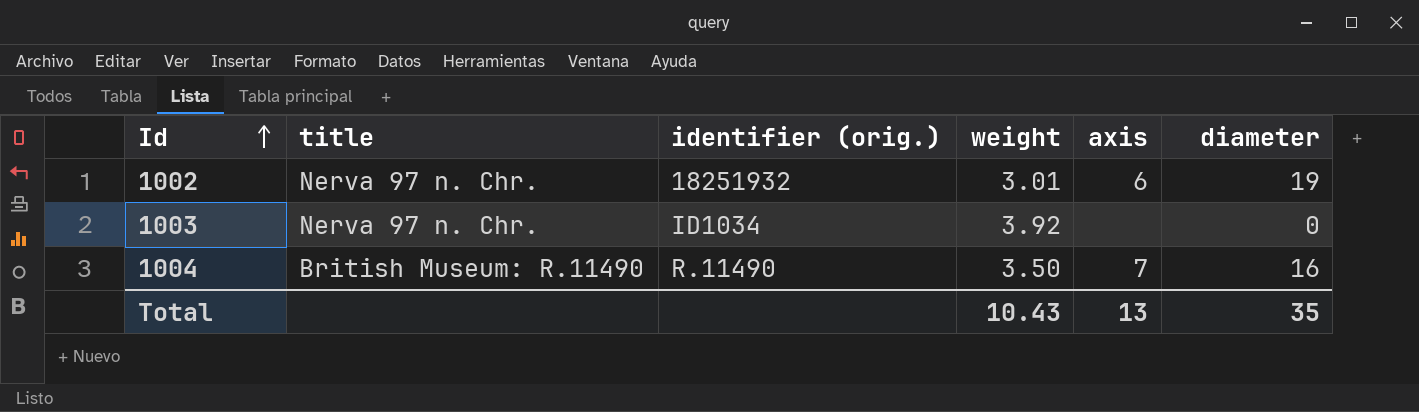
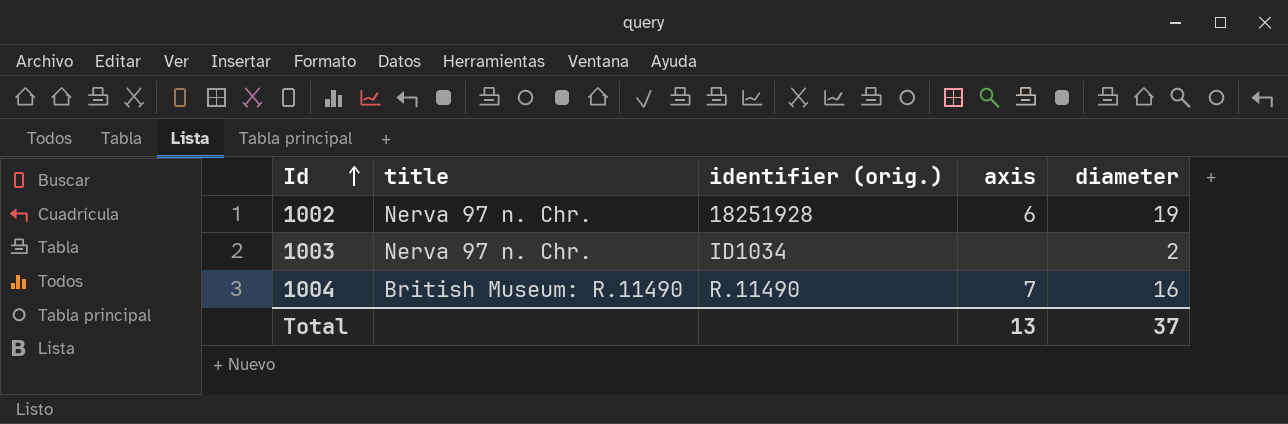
column weight | position: 4 -> none
1002 | identifier (orig.): 18251932 -> 18251928
1003 | diameter: 0 -> 2
Total | diameter: 35 -> 37

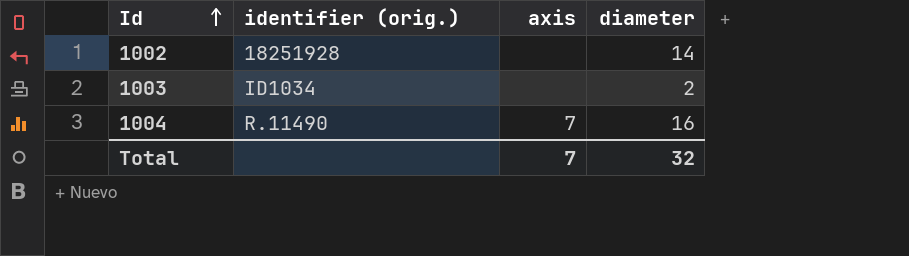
column title | position: 2 -> none
1002 | axis: 6 -> none
1002 | diameter: 19 -> 14
Total | axis: 13 -> 7
Total | diameter: 37 -> 32

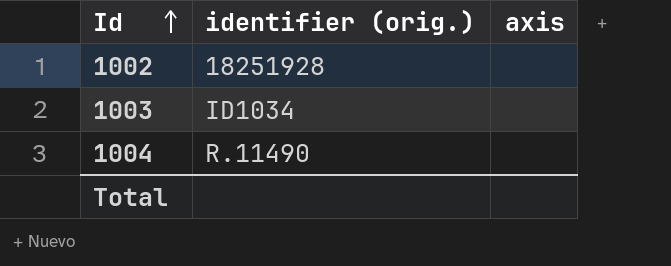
column diameter | position: 4 -> none
1004 | axis: 7 -> none
Total | axis: 7 -> none

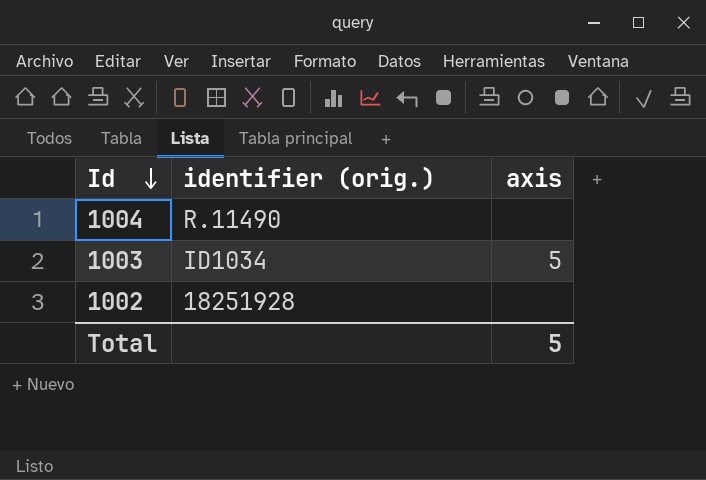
row order: Id ascending -> Id descending
1003 | axis: none -> 5
Total | axis: none -> 5

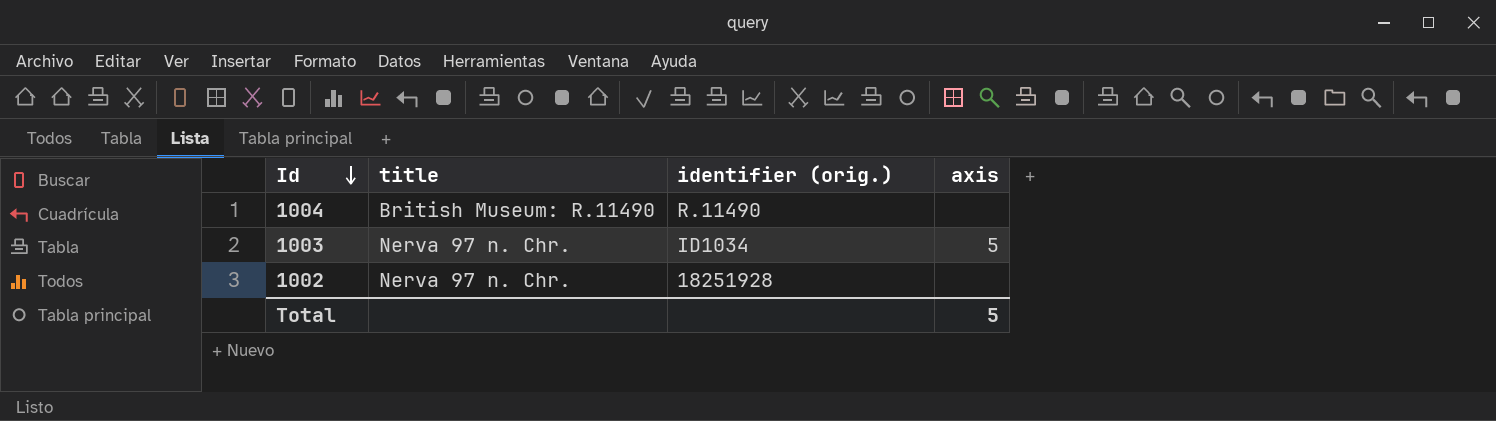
column title | position: none -> 2

